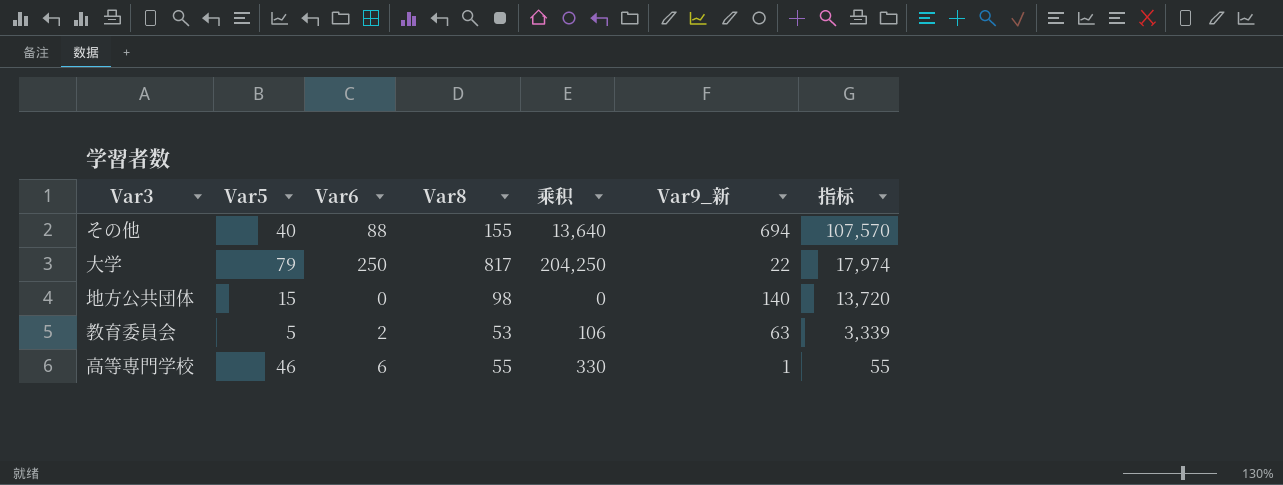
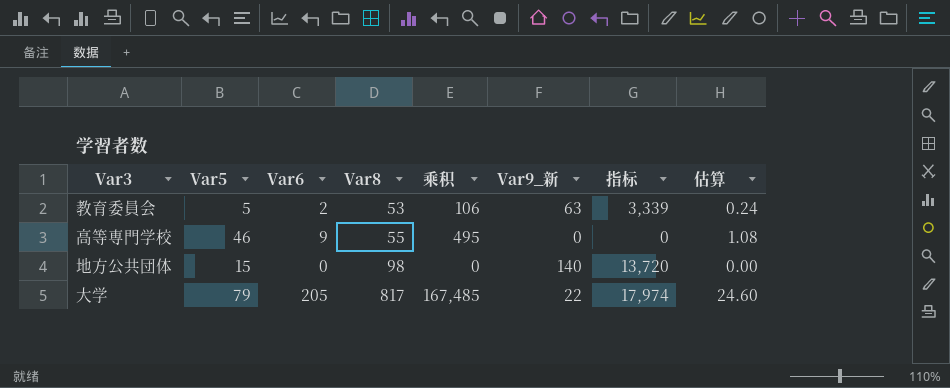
row order: 指标 descending -> Var8 ascending
column 估算 | formula: none -> [Var6] * 0.12
row その他: 40 | 88 | 155 | 13,640 | 694 | 107,570 -> none
高等専門学校 | Var6: 6 -> 9
高等専門学校 | 乘积: 330 -> 495
高等専門学校 | Var9_新: 1 -> 0
高等専門学校 | 指标: 55 -> 0
大学 | Var6: 250 -> 205
大学 | 乘积: 204,250 -> 167,485

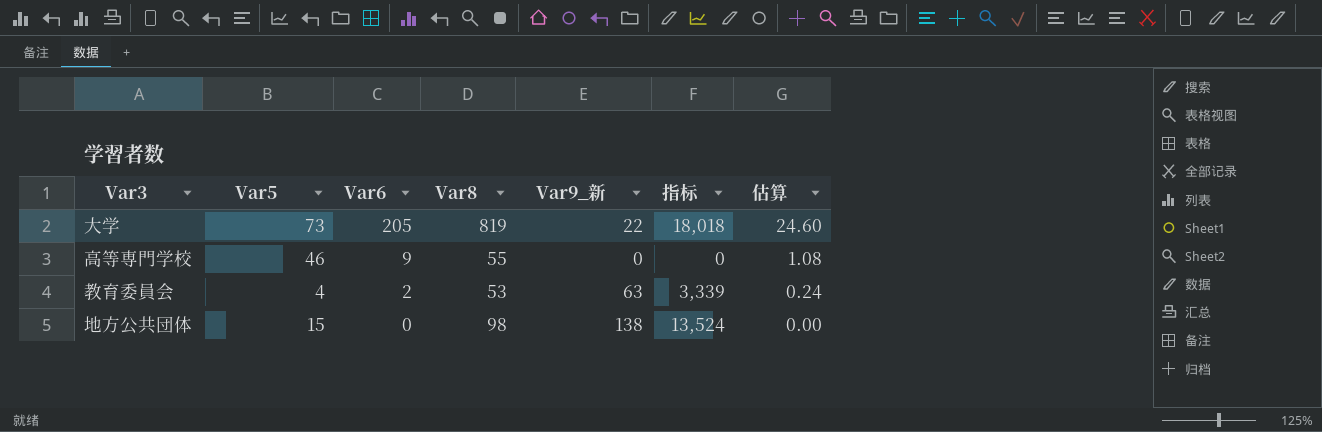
row order: Var8 ascending -> Var6 descending
column 乘积 | formula: [Var6] * [Var8] -> none
大学 | Var5: 79 -> 73
大学 | Var8: 817 -> 819
大学 | 指标: 17,974 -> 18,018
教育委員会 | Var5: 5 -> 4
地方公共団体 | Var9_新: 140 -> 138
地方公共団体 | 指标: 13,720 -> 13,524

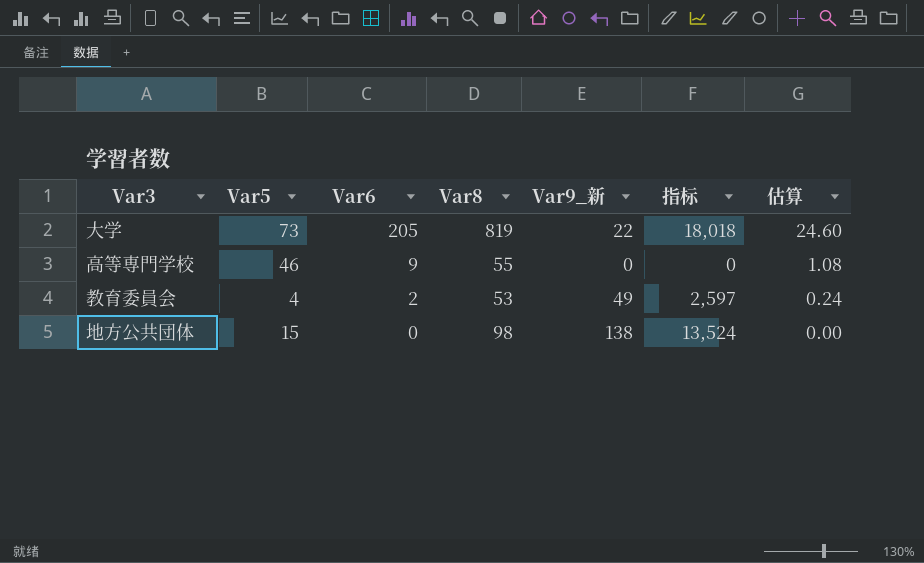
教育委員会 | Var9_新: 63 -> 49
教育委員会 | 指标: 3,339 -> 2,597

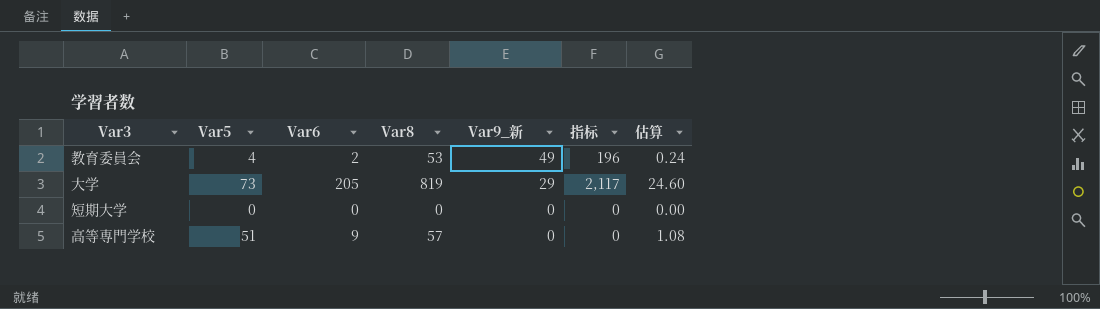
row order: Var6 descending -> Var9_新 descending
column 指标 | formula: [Var8] * [Var9_新] -> [Var5] * [Var9_新]
row 地方公共団体: 15 | 0 | 98 | 138 | 13,524 | 0.00 -> none
大学 | Var9_新: 22 -> 29
row 短期大学: none -> 0 | 0 | 0 | 0 | 0 | 0.00
高等専門学校 | Var5: 46 -> 51
高等専門学校 | Var8: 55 -> 57

